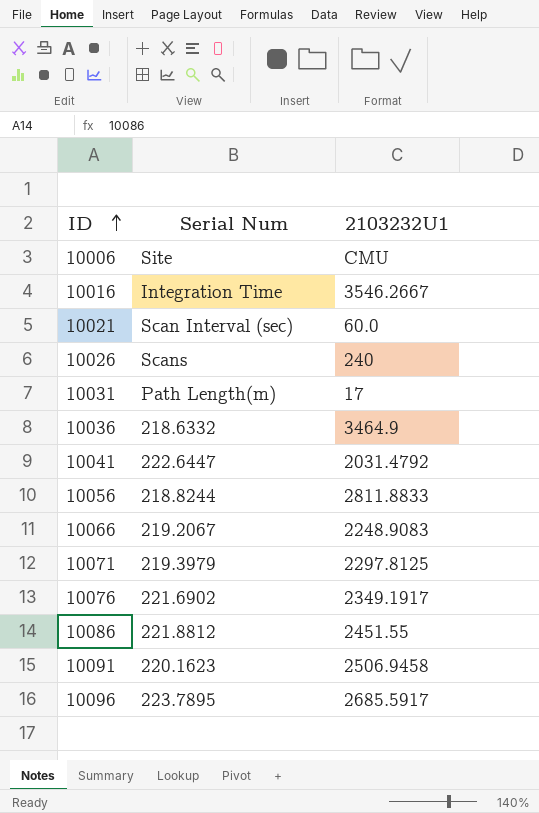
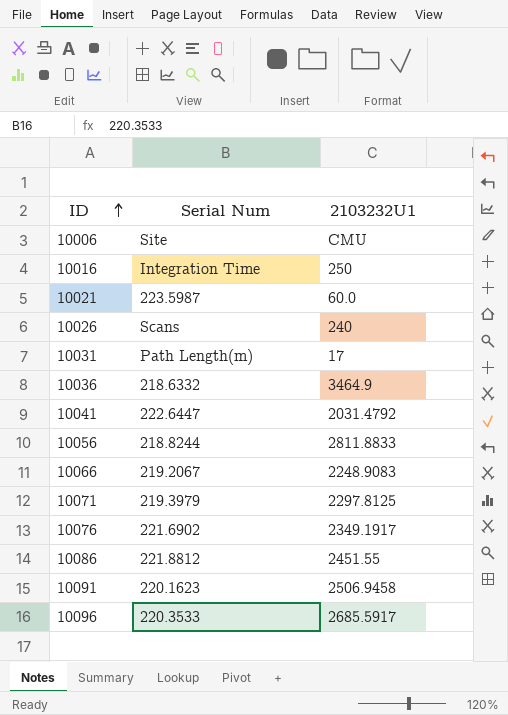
10016 | 2103232U1: 3546.2667 -> 250
10021 | Serial Num: Scan Interval (sec) -> 223.5987
10096 | Serial Num: 223.7895 -> 220.3533

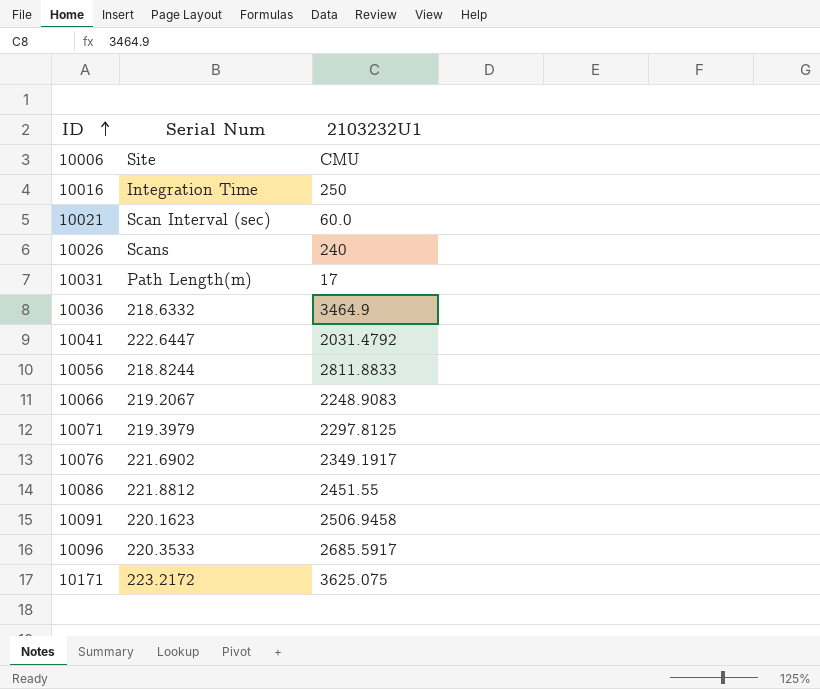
10021 | Serial Num: 223.5987 -> Scan Interval (sec)
row 10171: none -> 223.2172 | 3625.075

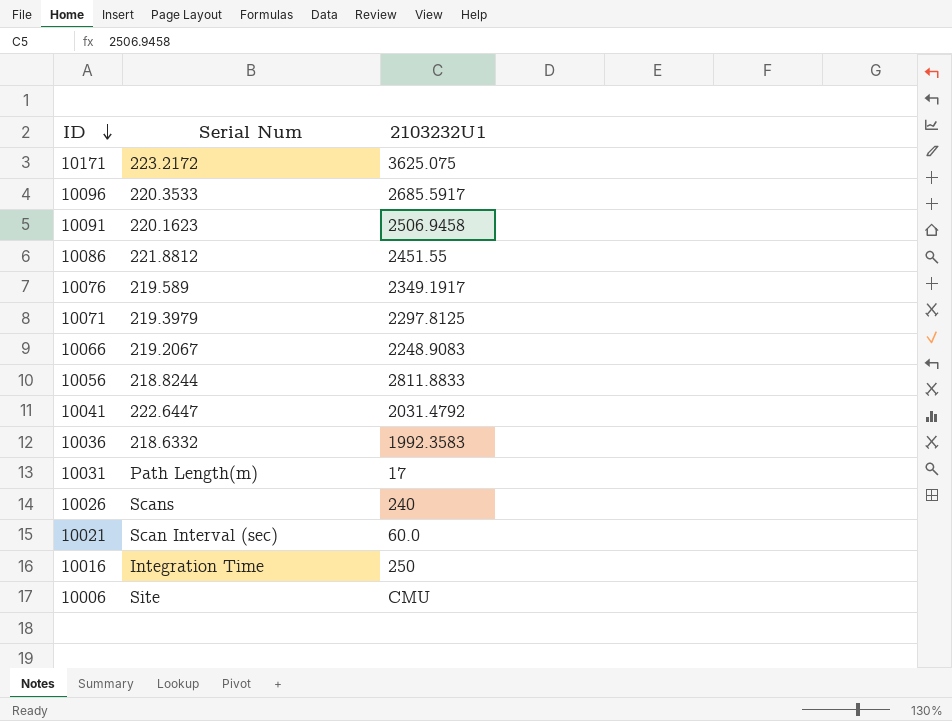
row order: ID ascending -> ID descending
10076 | Serial Num: 221.6902 -> 219.589
10036 | 2103232U1: 3464.9 -> 1992.3583

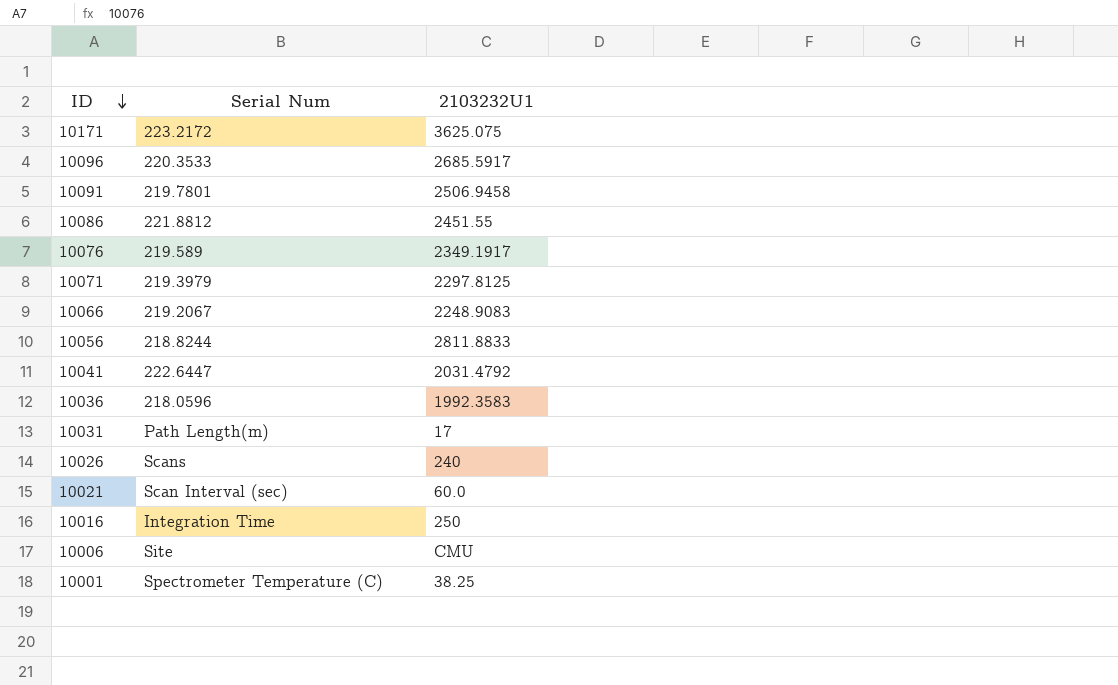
10091 | Serial Num: 220.1623 -> 219.7801
10036 | Serial Num: 218.6332 -> 218.0596
row 10001: none -> Spectrometer Temperature (C) | 38.25

